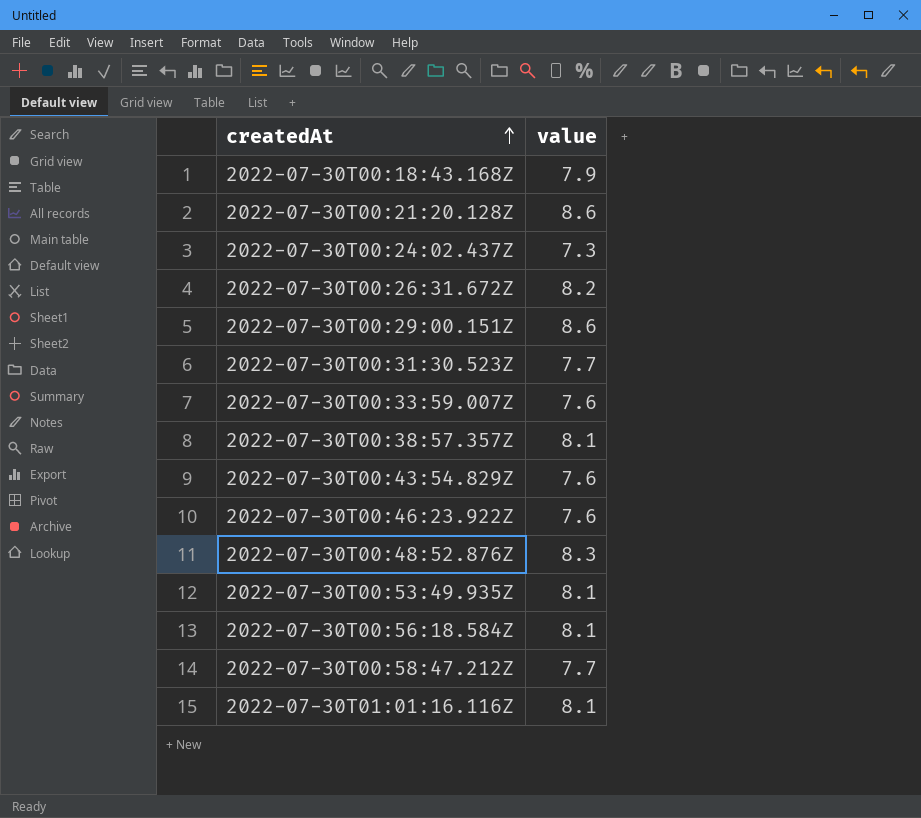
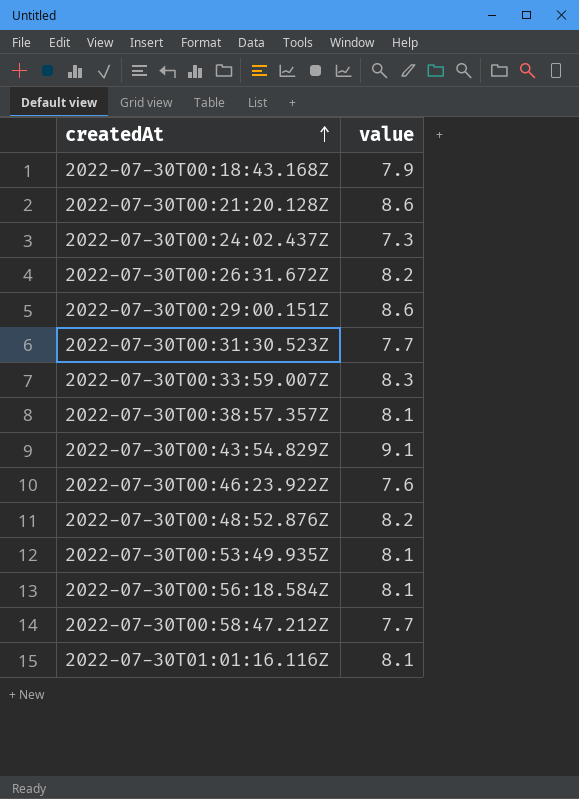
2022-07-30T00:33:59.007Z | value: 7.6 -> 8.3
2022-07-30T00:43:54.829Z | value: 7.6 -> 9.1
2022-07-30T00:48:52.876Z | value: 8.3 -> 8.2

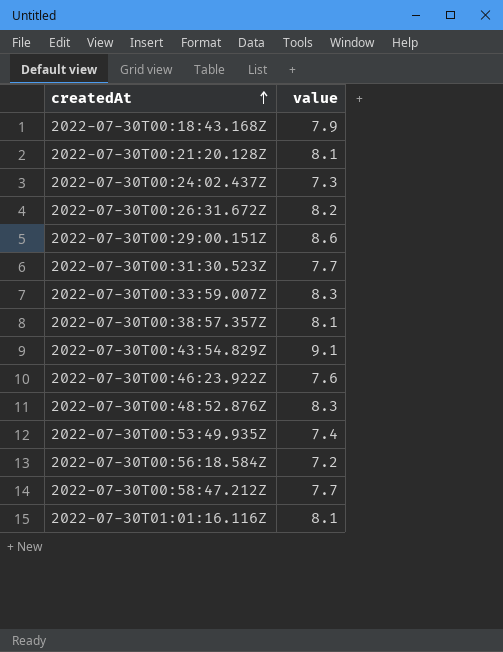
2022-07-30T00:21:20.128Z | value: 8.6 -> 8.1
2022-07-30T00:48:52.876Z | value: 8.2 -> 8.3
2022-07-30T00:53:49.935Z | value: 8.1 -> 7.4
2022-07-30T00:56:18.584Z | value: 8.1 -> 7.2

